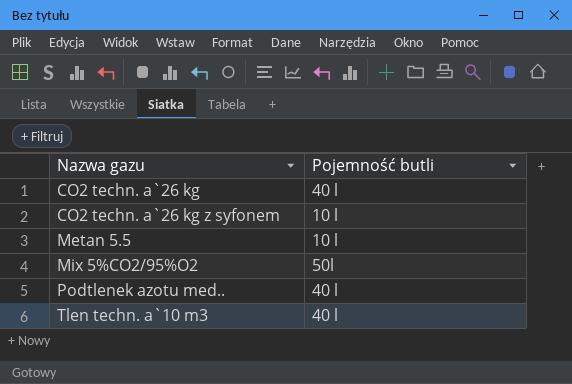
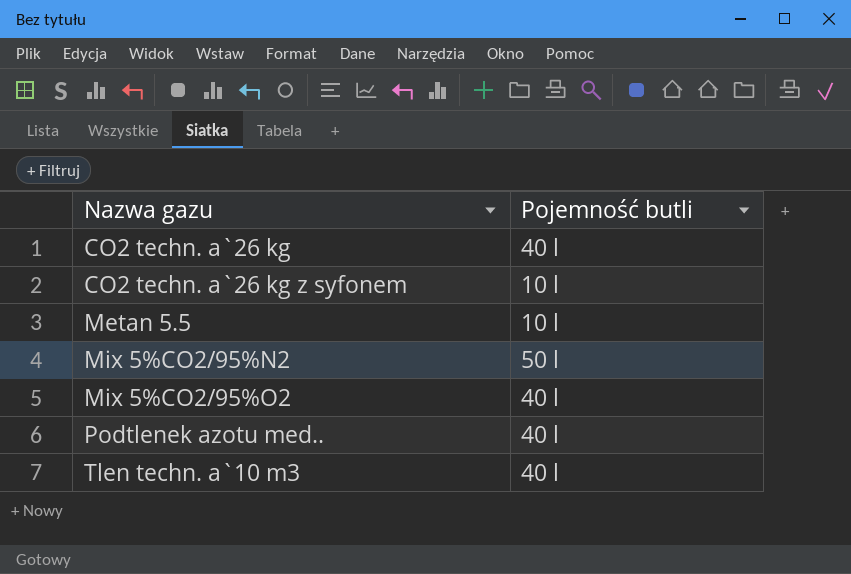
row Mix 5%CO2/95%N2: none -> 50 l
Mix 5%CO2/95%O2 | Pojemność butli: 50l -> 40 l

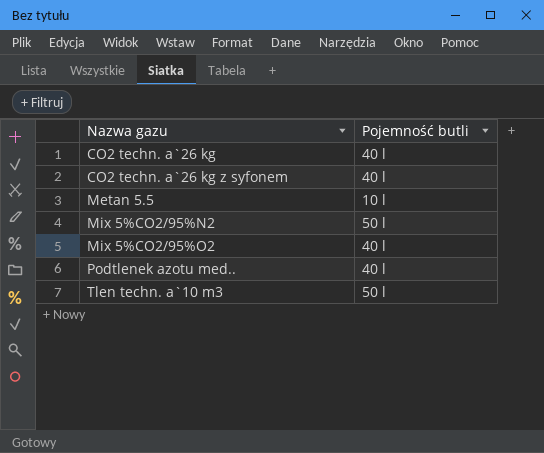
CO2 techn. a`26 kg z syfonem | Pojemność butli: 10 l -> 40 l
Tlen techn. a`10 m3 | Pojemność butli: 40 l -> 50 l

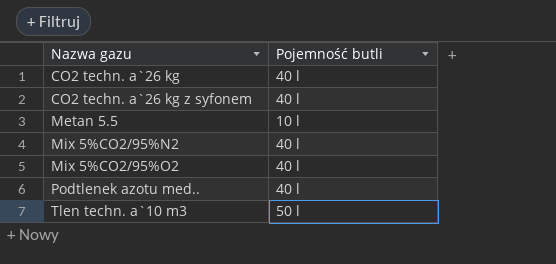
Mix 5%CO2/95%N2 | Pojemność butli: 50 l -> 40 l

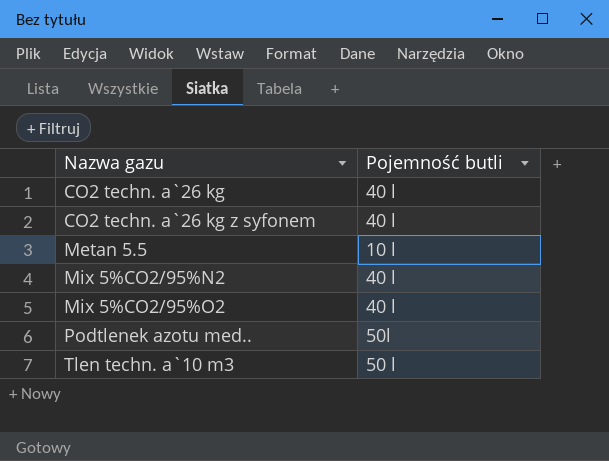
Podtlenek azotu med.. | Pojemność butli: 40 l -> 50l

